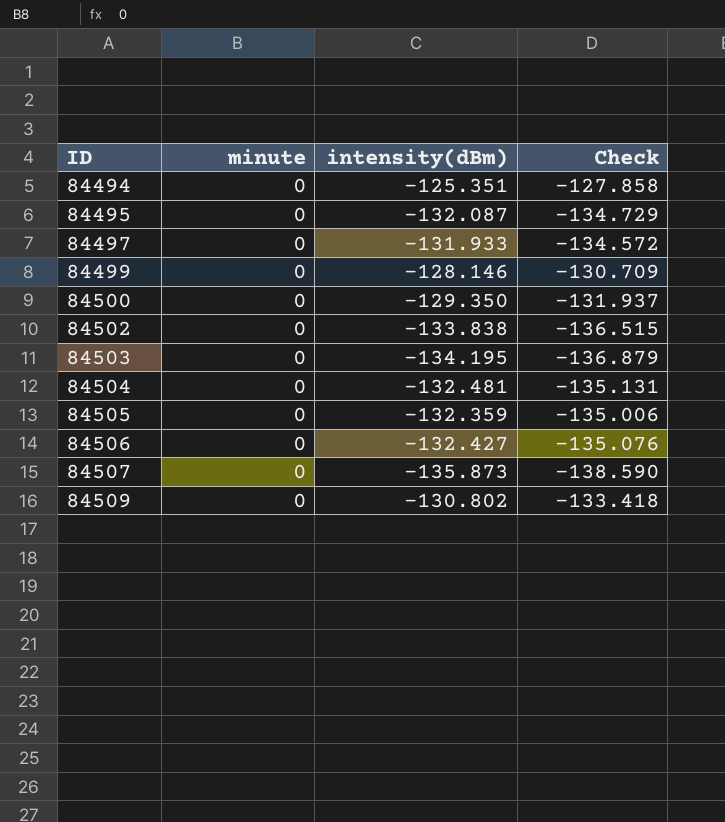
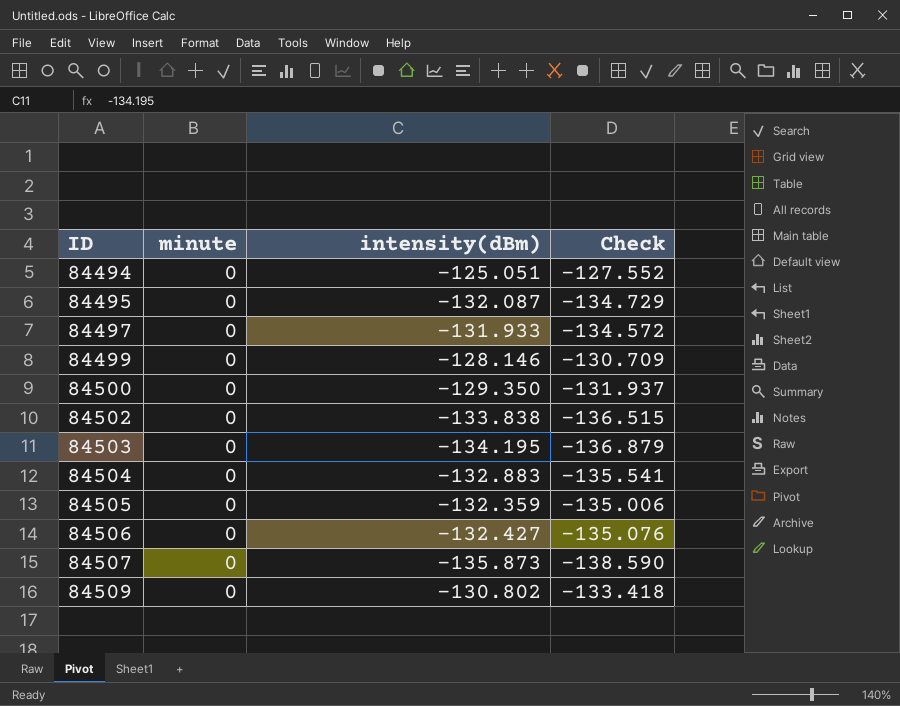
84494 | intensity(dBm): -125.351 -> -125.051
84494 | Check: -127.858 -> -127.552
84504 | intensity(dBm): -132.481 -> -132.883
84504 | Check: -135.131 -> -135.541

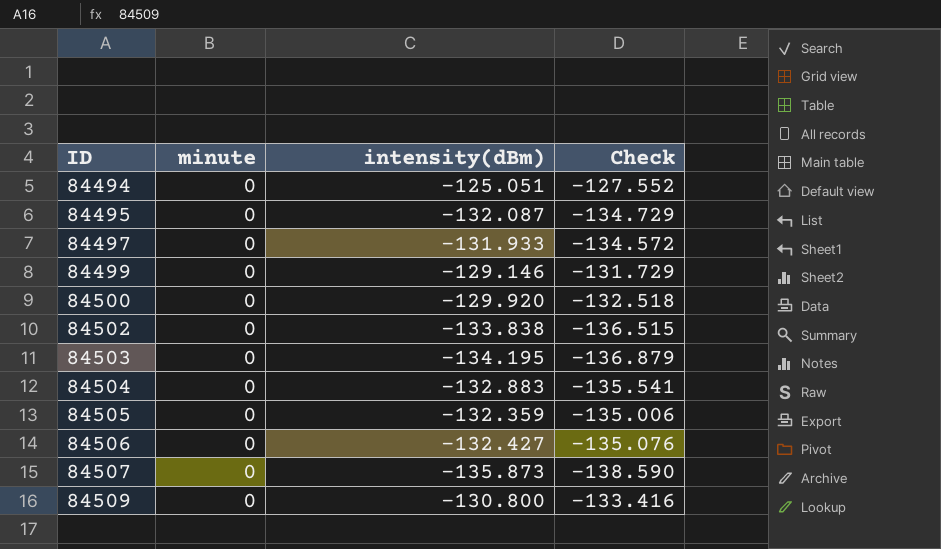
84499 | intensity(dBm): -128.146 -> -129.146
84499 | Check: -130.709 -> -131.729
84500 | intensity(dBm): -129.350 -> -129.920
84500 | Check: -131.937 -> -132.518
84509 | intensity(dBm): -130.802 -> -130.800
84509 | Check: -133.418 -> -133.416

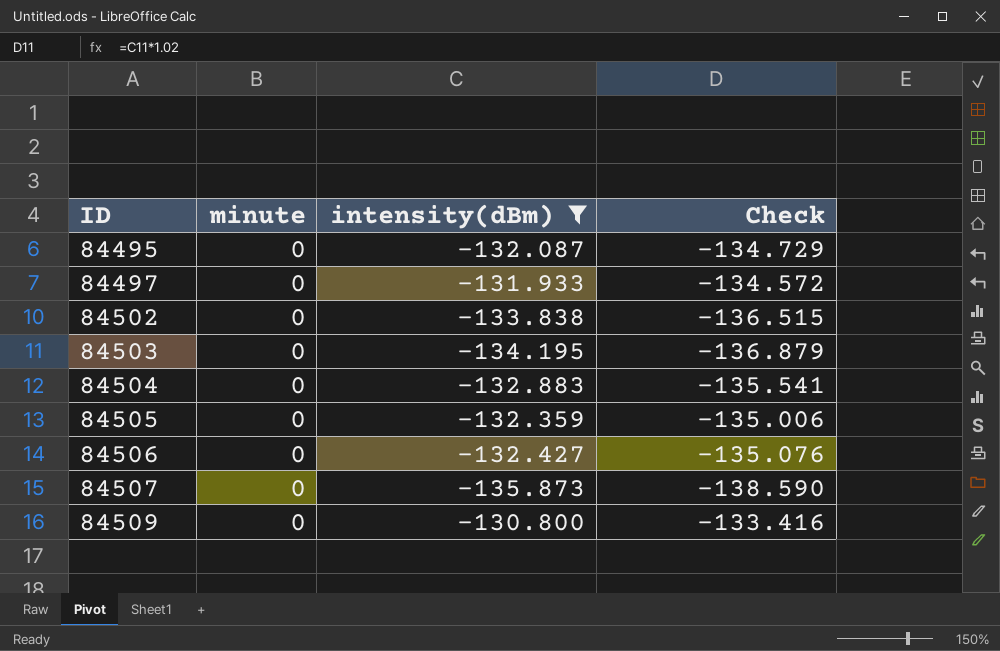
filter: none -> intensity(dBm) <= -130.800

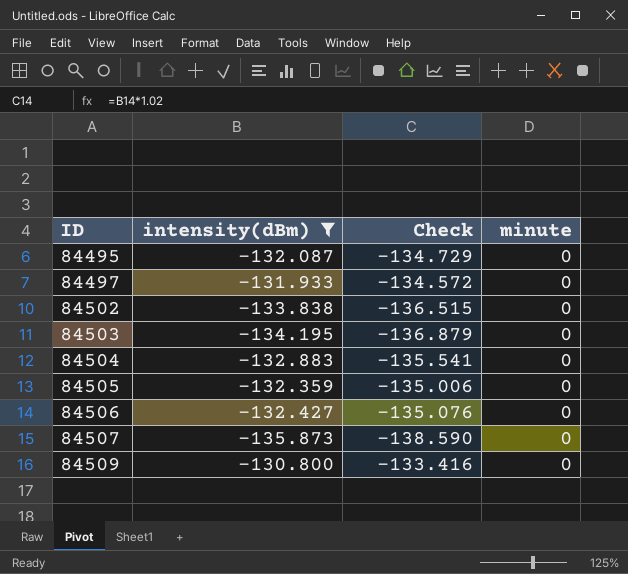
column minute | position: 2 -> 4

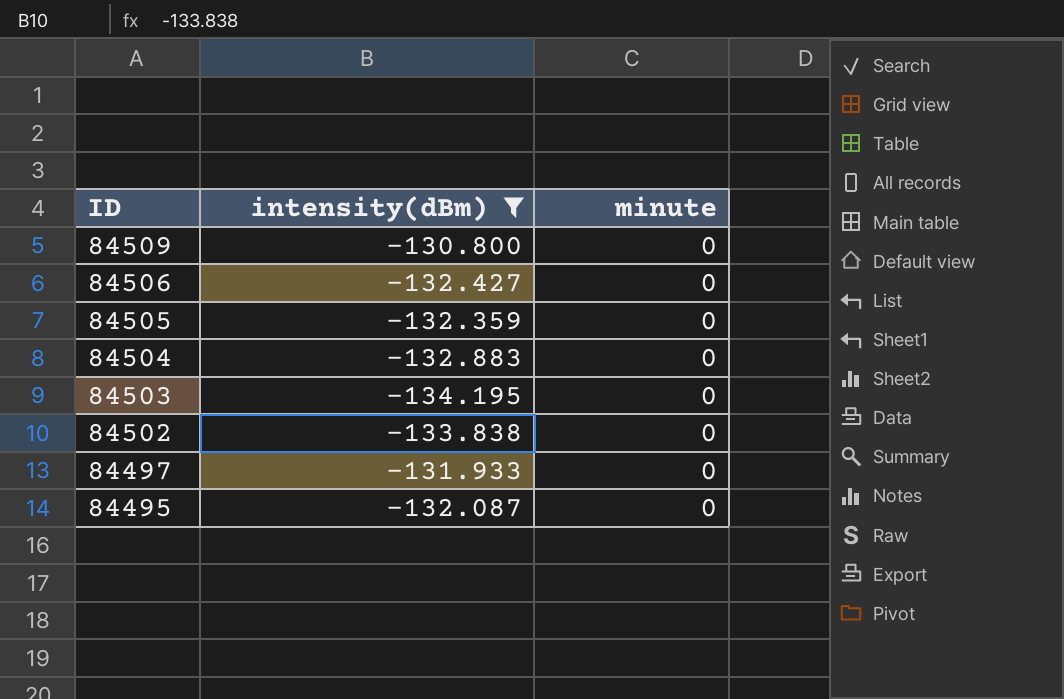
row order: ID ascending -> ID descending
column Check | formula: [intensity(dBm)] * 1.02 -> none
row 84507: -135.873 | -138.590 | 0 -> none

